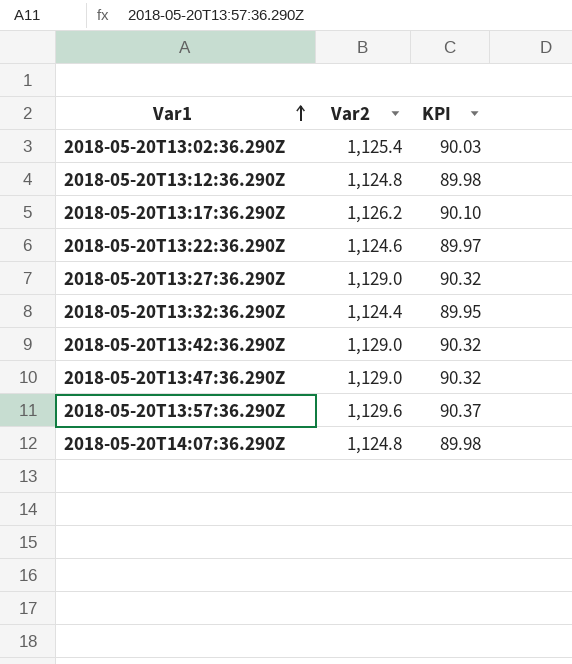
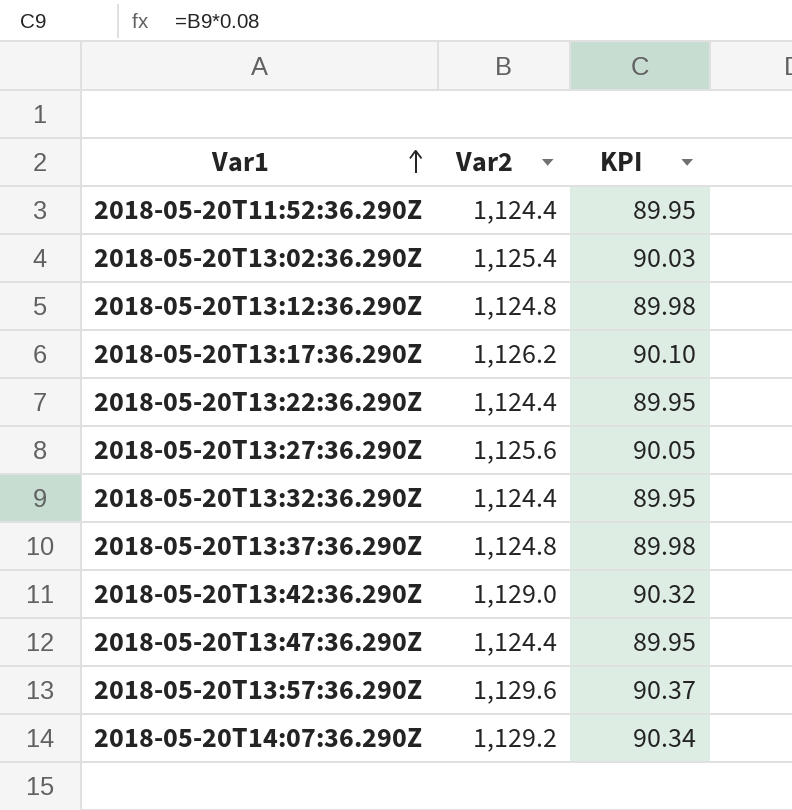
row 2018-05-20T11:52:36.290Z: none -> 1,124.4 | 89.95
2018-05-20T13:22:36.290Z | Var2: 1,124.6 -> 1,124.4
2018-05-20T13:22:36.290Z | KPI: 89.97 -> 89.95
2018-05-20T13:27:36.290Z | Var2: 1,129.0 -> 1,125.6
2018-05-20T13:27:36.290Z | KPI: 90.32 -> 90.05
row 2018-05-20T13:37:36.290Z: none -> 1,124.8 | 89.98
2018-05-20T13:47:36.290Z | Var2: 1,129.0 -> 1,124.4
2018-05-20T13:47:36.290Z | KPI: 90.32 -> 89.95
2018-05-20T14:07:36.290Z | Var2: 1,124.8 -> 1,129.2
2018-05-20T14:07:36.290Z | KPI: 89.98 -> 90.34

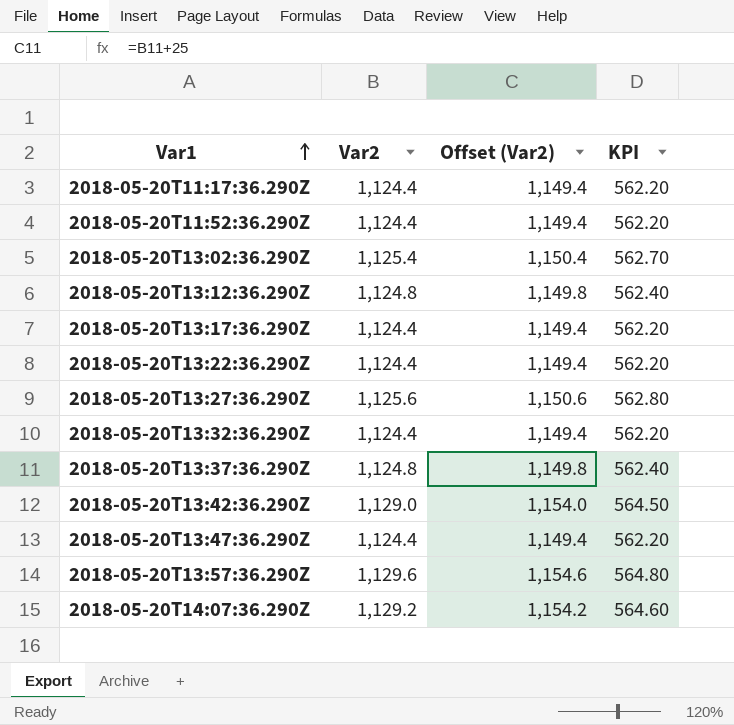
column Offset (Var2) | formula: none -> [Var2] + 25
column KPI | formula: [Var2] * 0.08 -> [Var2] * 0.5
row 2018-05-20T11:17:36.290Z: none -> 1,124.4 | 1,149.4 | 562.20
2018-05-20T13:17:36.290Z | Var2: 1,126.2 -> 1,124.4

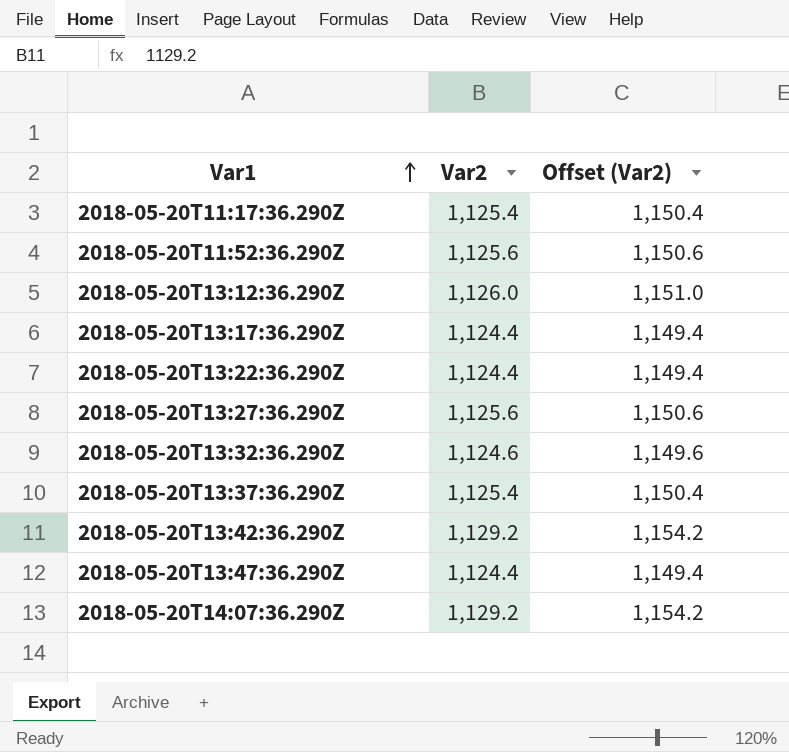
column KPI | formula: [Var2] * 0.5 -> none
row 2018-05-20T13:02:36.290Z: 1,125.4 | 1,150.4 | 562.70 -> none
row 2018-05-20T13:57:36.290Z: 1,129.6 | 1,154.6 | 564.80 -> none
2018-05-20T11:17:36.290Z | Var2: 1,124.4 -> 1,125.4
2018-05-20T11:17:36.290Z | Offset (Var2): 1,149.4 -> 1,150.4
2018-05-20T11:52:36.290Z | Var2: 1,124.4 -> 1,125.6
2018-05-20T11:52:36.290Z | Offset (Var2): 1,149.4 -> 1,150.6
2018-05-20T13:12:36.290Z | Var2: 1,124.8 -> 1,126.0
2018-05-20T13:12:36.290Z | Offset (Var2): 1,149.8 -> 1,151.0
2018-05-20T13:32:36.290Z | Var2: 1,124.4 -> 1,124.6
2018-05-20T13:32:36.290Z | Offset (Var2): 1,149.4 -> 1,149.6
2018-05-20T13:37:36.290Z | Var2: 1,124.8 -> 1,125.4
2018-05-20T13:37:36.290Z | Offset (Var2): 1,149.8 -> 1,150.4
2018-05-20T13:42:36.290Z | Var2: 1,129.0 -> 1,129.2
2018-05-20T13:42:36.290Z | Offset (Var2): 1,154.0 -> 1,154.2

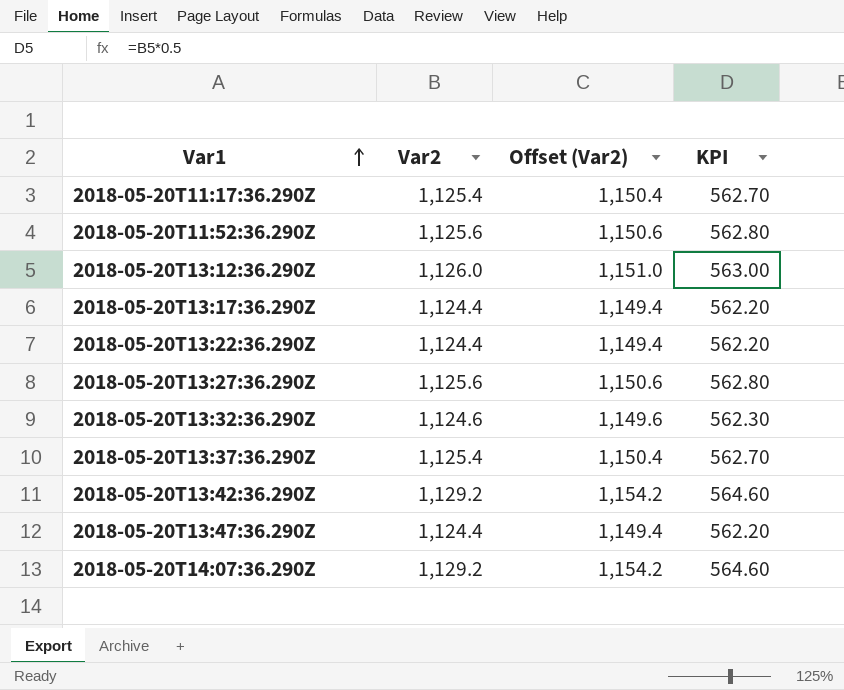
column KPI | formula: none -> [Var2] * 0.5

